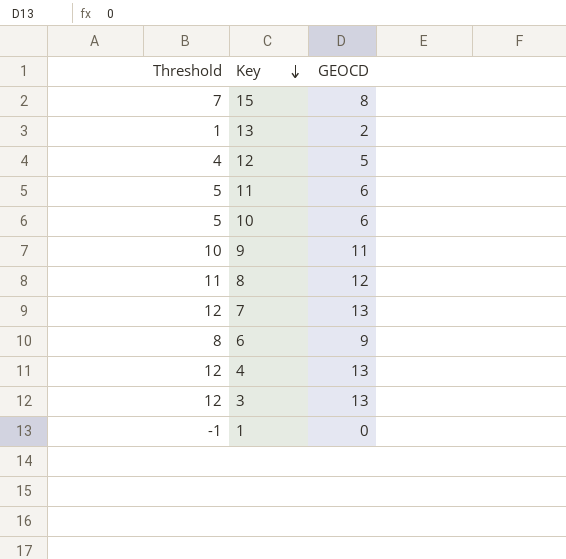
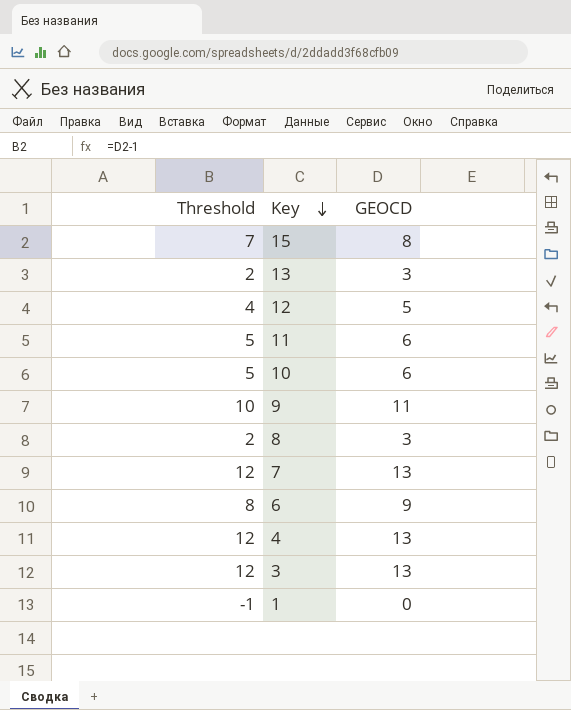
13 | Threshold: 1 -> 2
13 | GEOCD: 2 -> 3
8 | Threshold: 11 -> 2
8 | GEOCD: 12 -> 3

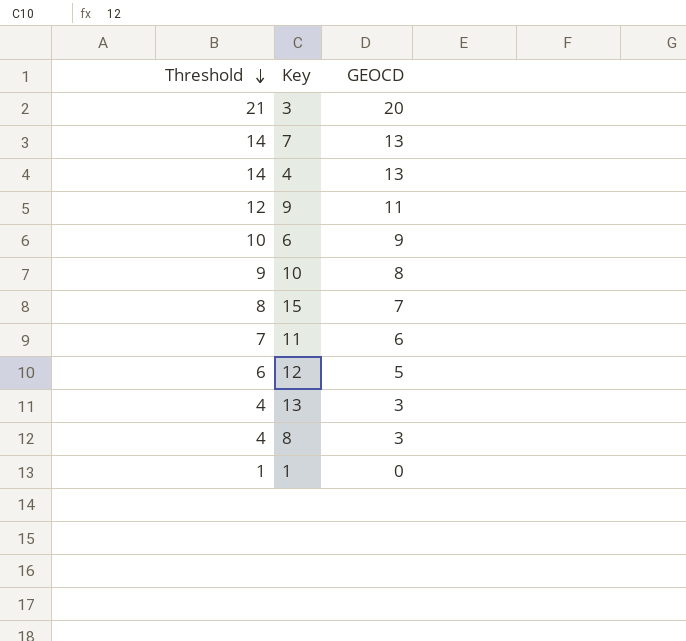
row order: Key descending -> Threshold descending
column Threshold | formula: [GEOCD] - 1 -> [GEOCD] + 1
3 | GEOCD: 13 -> 20
10 | GEOCD: 6 -> 8
15 | GEOCD: 8 -> 7

